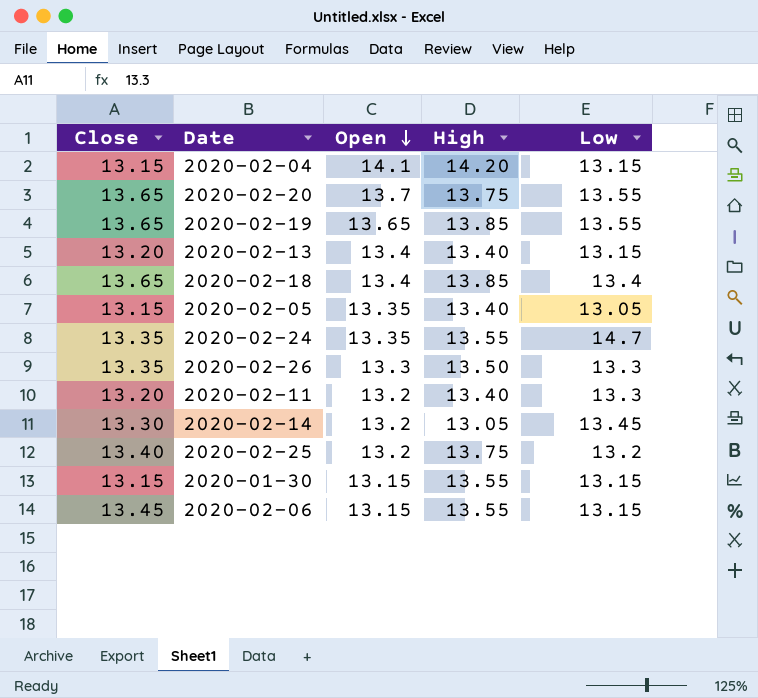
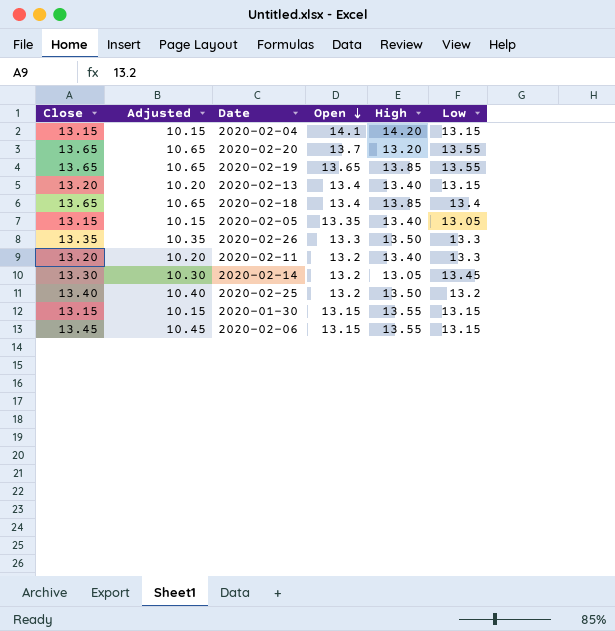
column Adjusted | formula: none -> [Close] - 3
row 2020-02-24: 13.35 | 13.35 | 13.55 | 14.7 -> none
2020-02-20 | High: 13.75 -> 13.20
2020-02-25 | High: 13.75 -> 13.50

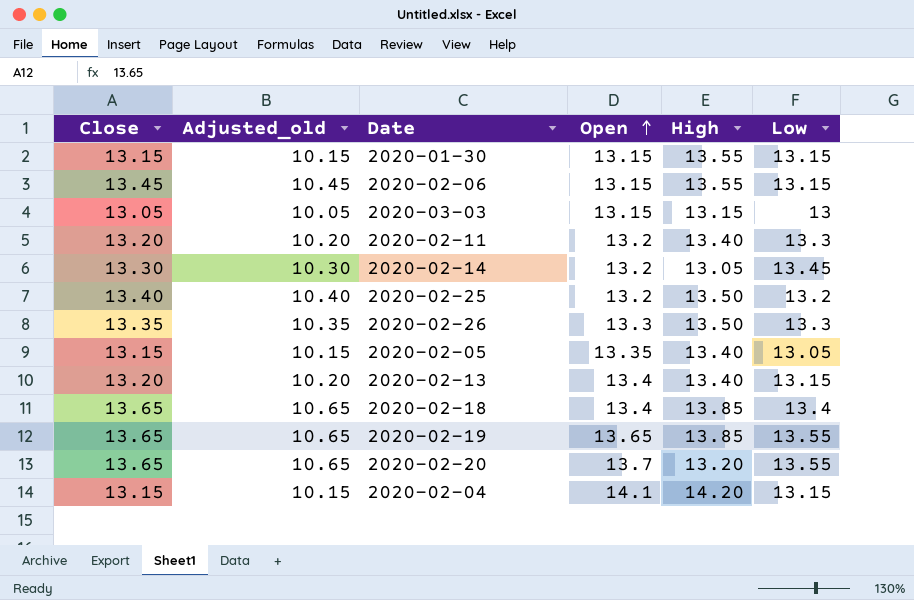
row order: Open descending -> Open ascending
column name: Adjusted -> Adjusted_old
row 2020-03-03: none -> 13.05 | 10.05 | 13.15 | 13.15 | 13

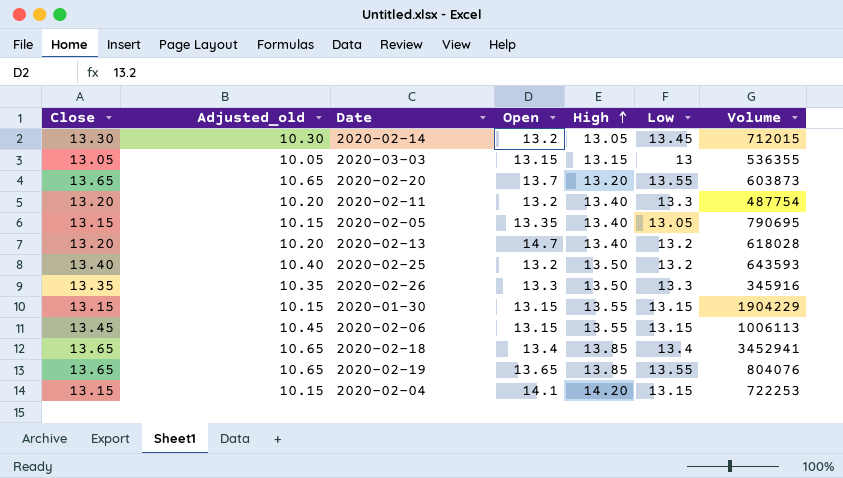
row order: Open ascending -> High ascending
column Volume | position: none -> 7
2020-02-13 | Open: 13.4 -> 14.7
2020-02-13 | Low: 13.15 -> 13.2

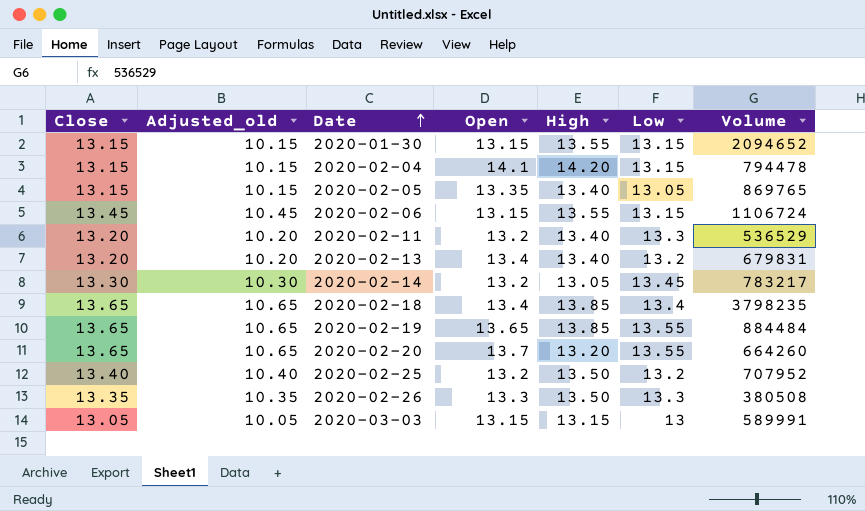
row order: High ascending -> Date ascending
2020-01-30 | Volume: 1904229 -> 2094652
2020-02-04 | Volume: 722253 -> 794478
2020-02-05 | Volume: 790695 -> 869765
2020-02-06 | Volume: 1006113 -> 1106724
2020-02-11 | Volume: 487754 -> 536529
2020-02-13 | Open: 14.7 -> 13.4
2020-02-13 | Volume: 618028 -> 679831
2020-02-14 | Volume: 712015 -> 783217
2020-02-18 | Volume: 3452941 -> 3798235
2020-02-19 | Volume: 804076 -> 884484
2020-02-20 | Volume: 603873 -> 664260
2020-02-25 | Volume: 643593 -> 707952
2020-02-26 | Volume: 345916 -> 380508
2020-03-03 | Volume: 536355 -> 589991

